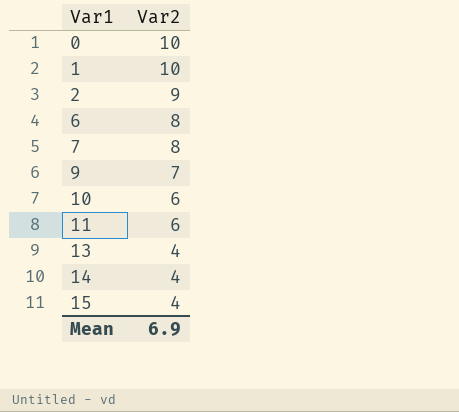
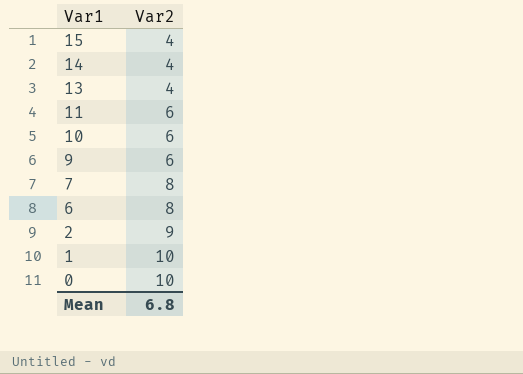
row order: Var1 ascending -> Var1 descending
9 | Var2: 7 -> 6
Mean | Var2: 6.9 -> 6.8

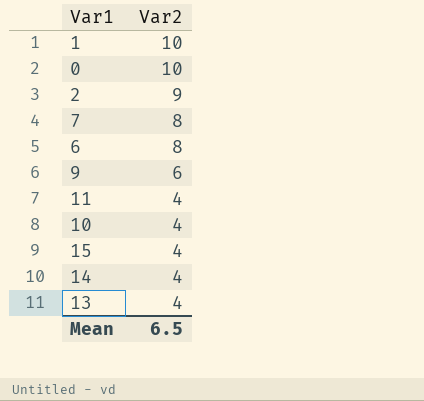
row order: Var1 descending -> Var2 descending
11 | Var2: 6 -> 4
10 | Var2: 6 -> 4
Mean | Var2: 6.8 -> 6.5

